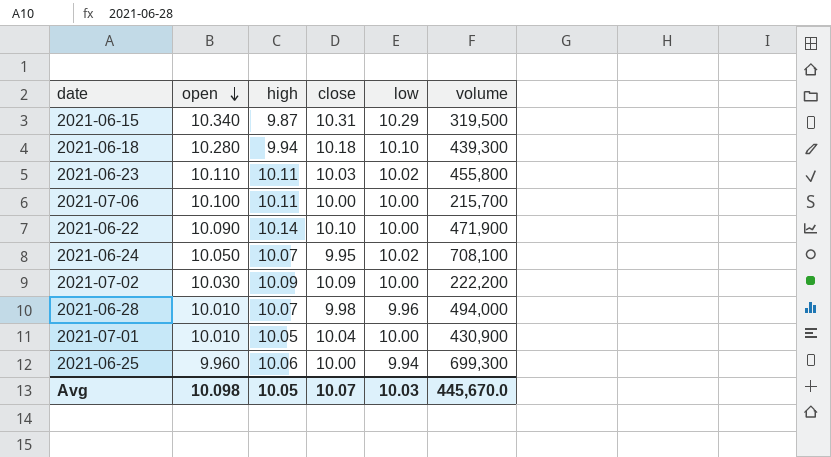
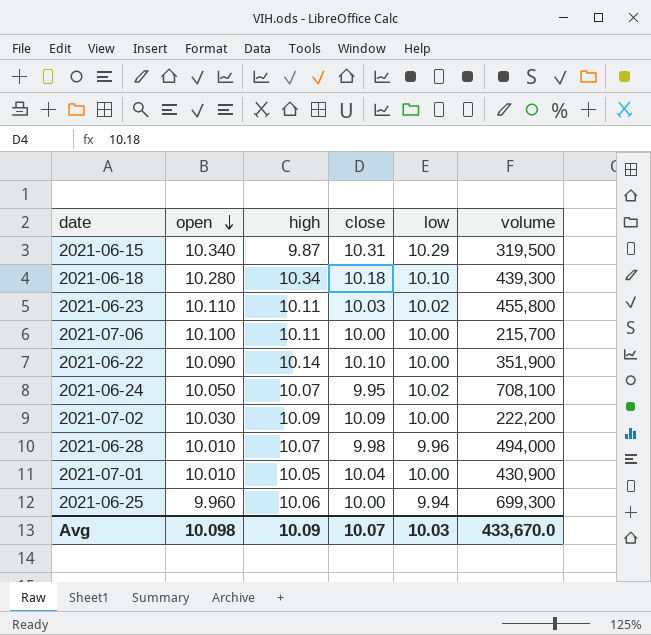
2021-06-18 | high: 9.94 -> 10.34
2021-06-22 | volume: 471,900 -> 351,900
Avg | high: 10.05 -> 10.09
Avg | volume: 445,670.0 -> 433,670.0

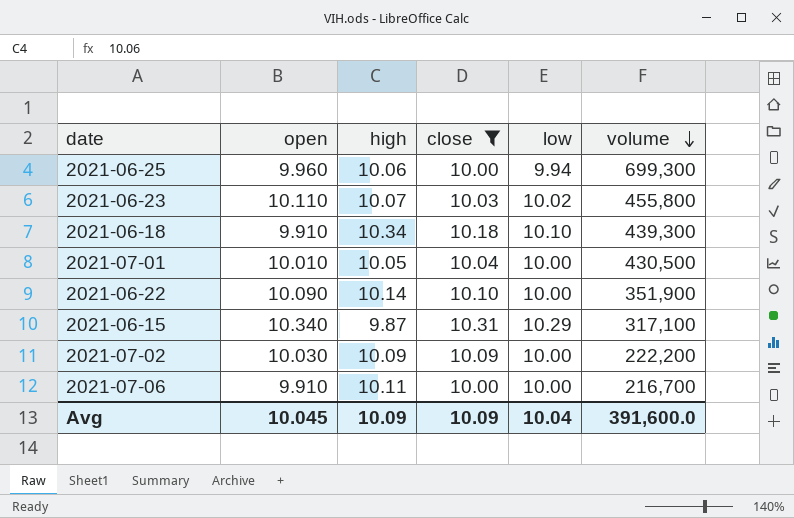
filter: none -> close >= 10.00
row order: open descending -> volume descending
2021-06-23 | high: 10.11 -> 10.07
2021-06-18 | open: 10.280 -> 9.910
2021-07-01 | volume: 430,900 -> 430,500
2021-06-15 | volume: 319,500 -> 317,100
2021-07-06 | open: 10.100 -> 9.910
2021-07-06 | volume: 215,700 -> 216,700
Avg | open: 10.098 -> 10.045
Avg | close: 10.07 -> 10.09
Avg | low: 10.03 -> 10.04
Avg | volume: 433,670.0 -> 391,600.0

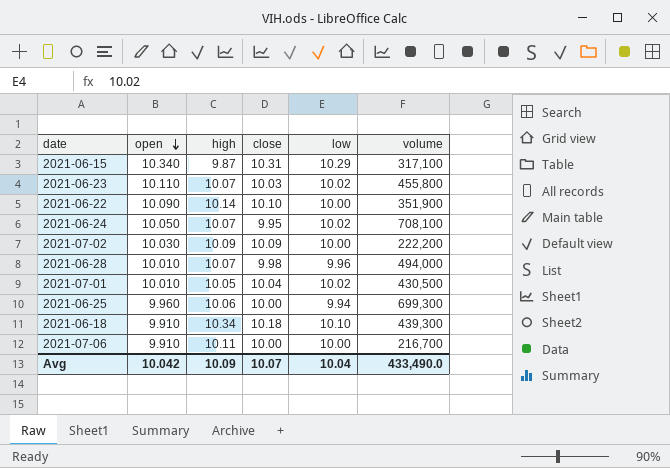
filter: close >= 10.00 -> none
row order: volume descending -> open descending
2021-07-01 | low: 10.00 -> 10.02
Avg | open: 10.045 -> 10.042
Avg | close: 10.09 -> 10.07
Avg | volume: 391,600.0 -> 433,490.0

